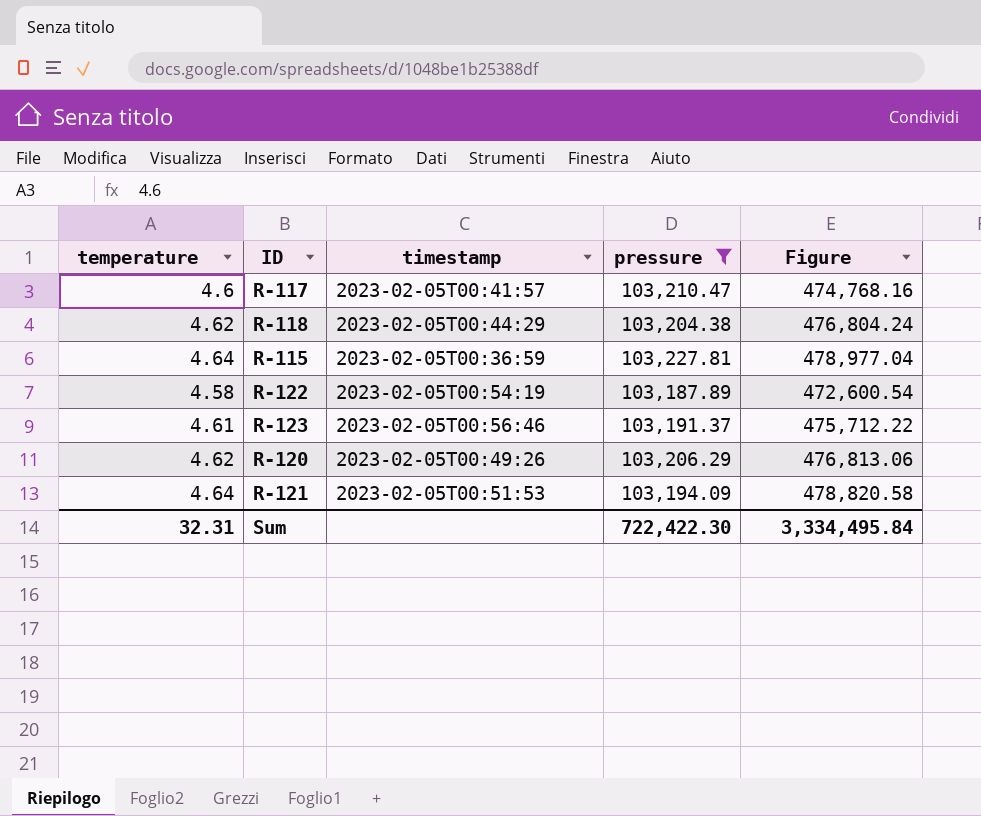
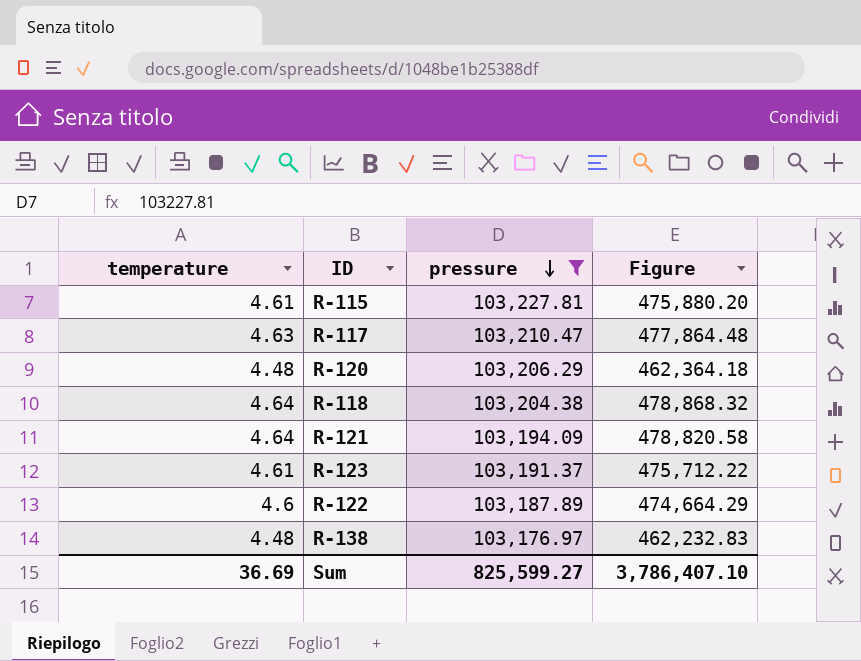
row order: none -> pressure descending
column timestamp | position: 3 -> none
R-115 | temperature: 4.64 -> 4.61
R-115 | Figure: 478,977.04 -> 475,880.20
R-117 | temperature: 4.6 -> 4.63
R-117 | Figure: 474,768.16 -> 477,864.48
R-120 | temperature: 4.62 -> 4.48
R-120 | Figure: 476,813.06 -> 462,364.18
R-118 | temperature: 4.62 -> 4.64
R-118 | Figure: 476,804.24 -> 478,868.32
R-122 | temperature: 4.58 -> 4.6
R-122 | Figure: 472,600.54 -> 474,664.29
row R-138: none -> 4.48 | 103,176.97 | 462,232.83
Sum | temperature: 32.31 -> 36.69
Sum | pressure: 722,422.30 -> 825,599.27
Sum | Figure: 3,334,495.84 -> 3,786,407.10

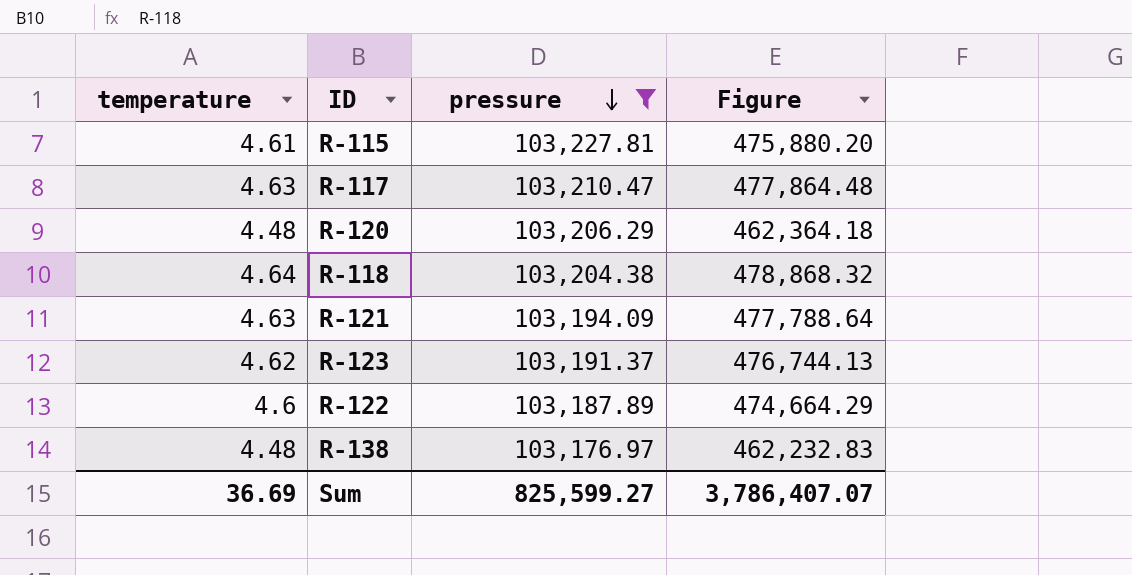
R-121 | temperature: 4.64 -> 4.63
R-121 | Figure: 478,820.58 -> 477,788.64
R-123 | temperature: 4.61 -> 4.62
R-123 | Figure: 475,712.22 -> 476,744.13
Sum | Figure: 3,786,407.10 -> 3,786,407.07

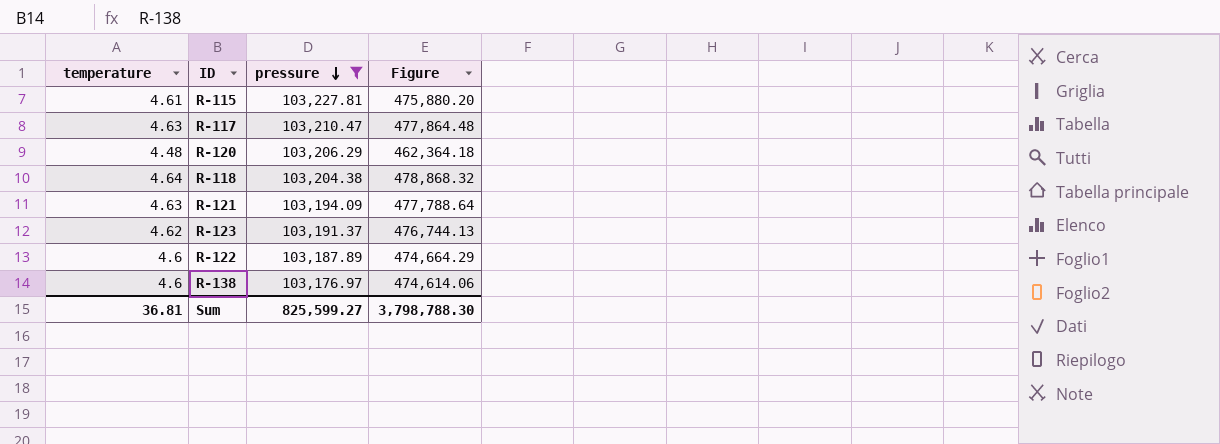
R-138 | temperature: 4.48 -> 4.6
R-138 | Figure: 462,232.83 -> 474,614.06
Sum | temperature: 36.69 -> 36.81
Sum | Figure: 3,786,407.07 -> 3,798,788.30

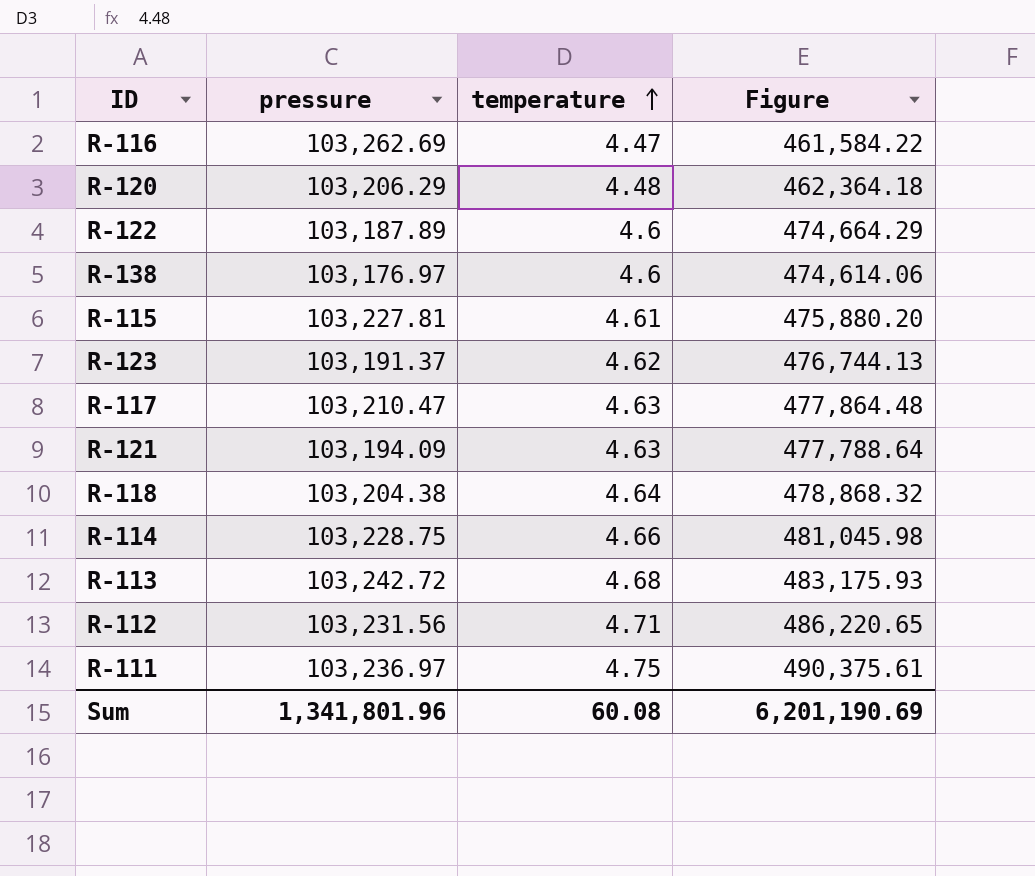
filter: pressure <= 103,227.81 -> none
row order: pressure descending -> temperature ascending
column temperature | position: 1 -> 3
Sum | pressure: 825,599.27 -> 1,341,801.96
Sum | temperature: 36.81 -> 60.08
Sum | Figure: 3,798,788.30 -> 6,201,190.69

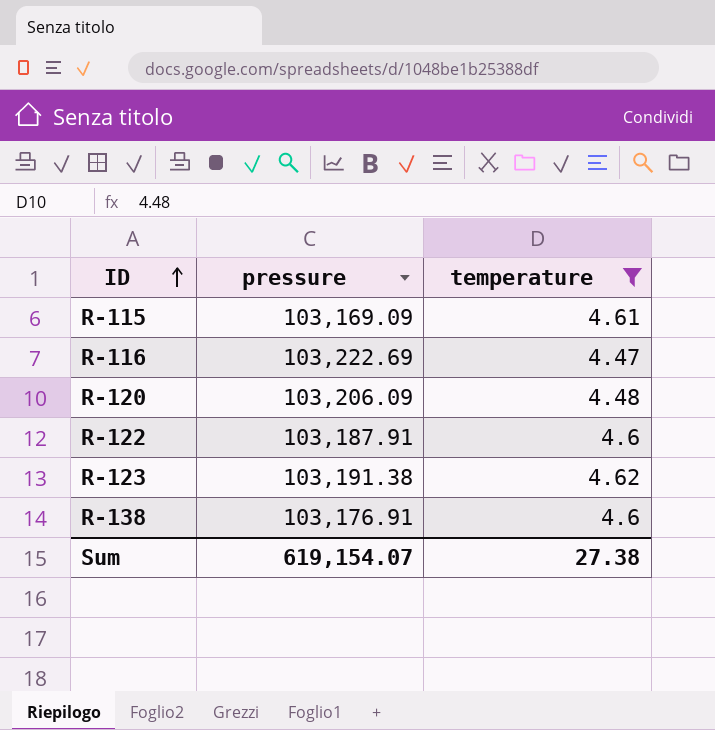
filter: none -> temperature <= 4.62
row order: temperature ascending -> ID ascending
column Figure | formula: [pressure] * [temperature] -> none
R-115 | pressure: 103,227.81 -> 103,169.09
R-116 | pressure: 103,262.69 -> 103,222.69
R-120 | pressure: 103,206.29 -> 103,206.09
R-122 | pressure: 103,187.89 -> 103,187.91
R-123 | pressure: 103,191.37 -> 103,191.38
R-138 | pressure: 103,176.97 -> 103,176.91
Sum | pressure: 1,341,801.96 -> 619,154.07
Sum | temperature: 60.08 -> 27.38

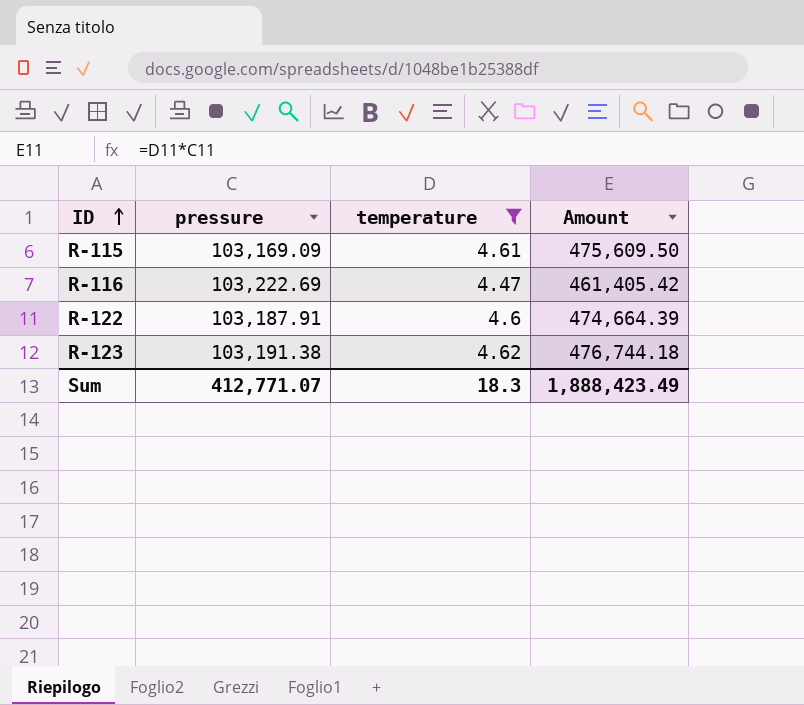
column Amount | formula: none -> [pressure] * [temperature]
row R-120: 103,206.09 | 4.48 -> none
row R-138: 103,176.91 | 4.6 -> none
Sum | pressure: 619,154.07 -> 412,771.07
Sum | temperature: 27.38 -> 18.3

